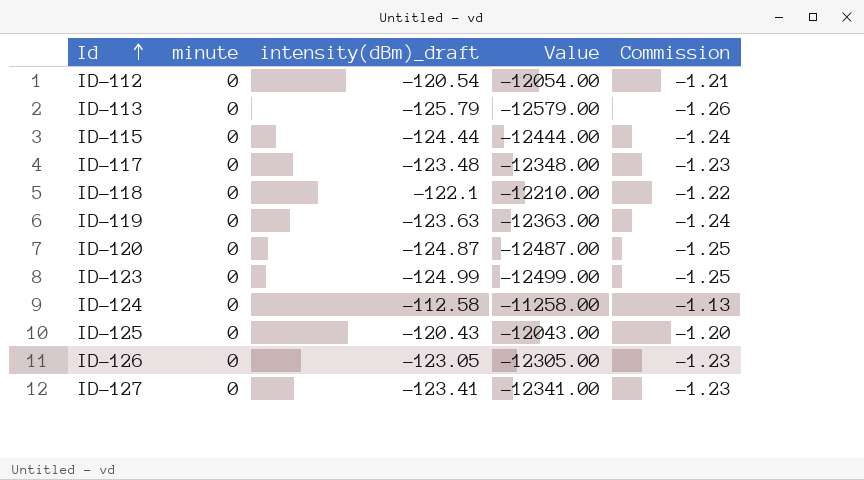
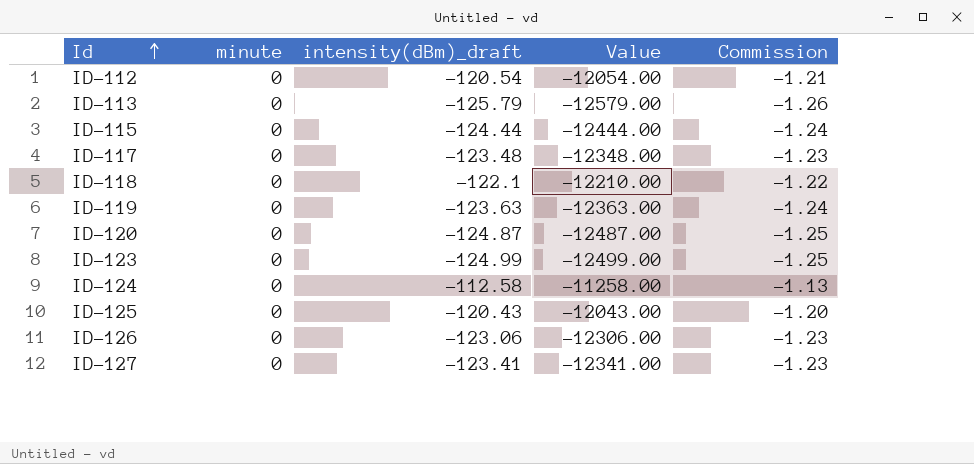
ID-126 | intensity(dBm)_draft: -123.05 -> -123.06
ID-126 | Value: -12305.00 -> -12306.00

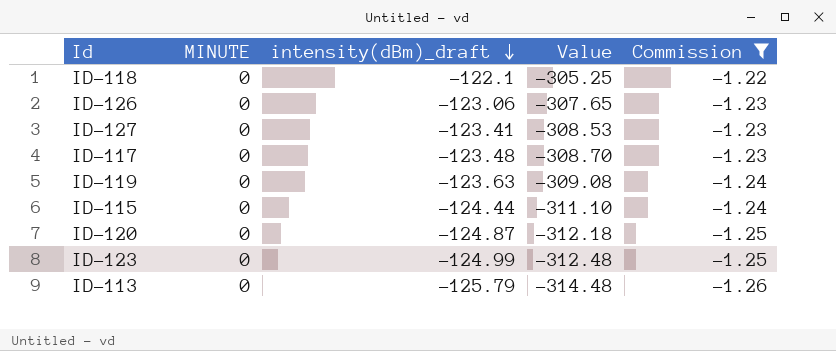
filter: none -> Commission <= -1.22
row order: Id ascending -> intensity(dBm)_draft descending
column name: minute -> MINUTE
column Value | formula: [intensity(dBm)_draft] * 100 -> [intensity(dBm)_draft] * 2.5

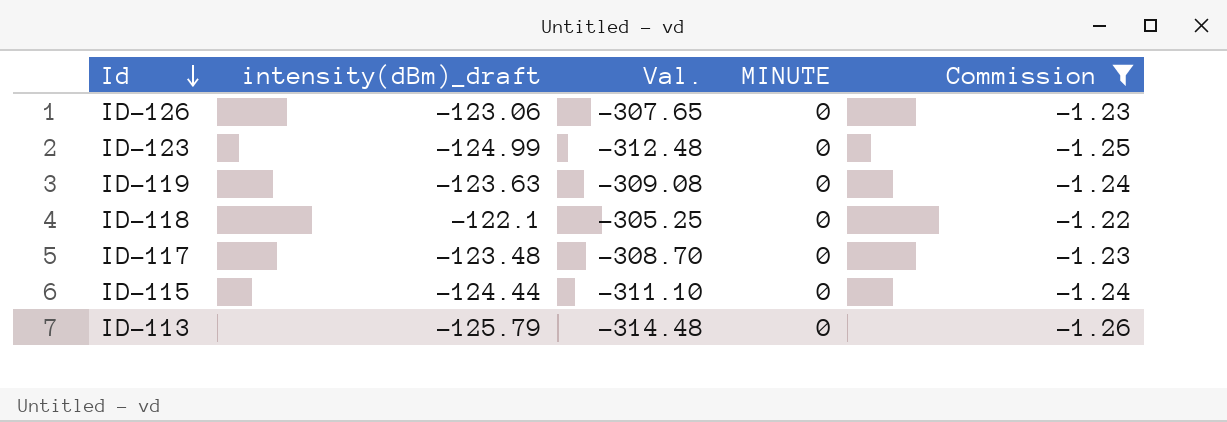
row order: intensity(dBm)_draft descending -> Id descending
column name: Value -> Val.
column MINUTE | position: 2 -> 4
row ID-127: 0 | -123.41 | -308.53 | -1.23 -> none
row ID-120: 0 | -124.87 | -312.18 | -1.25 -> none

